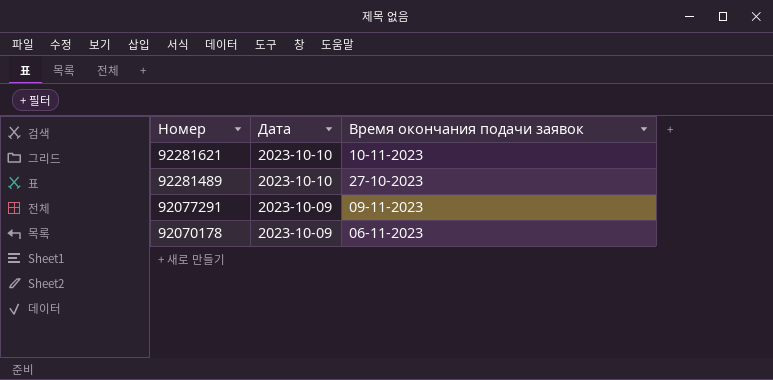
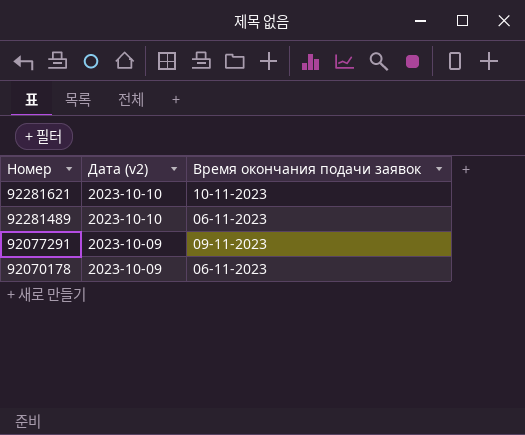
column name: Дата -> Дата (v2)
92281489 | Время окончания подачи заявок: 27-10-2023 -> 06-11-2023

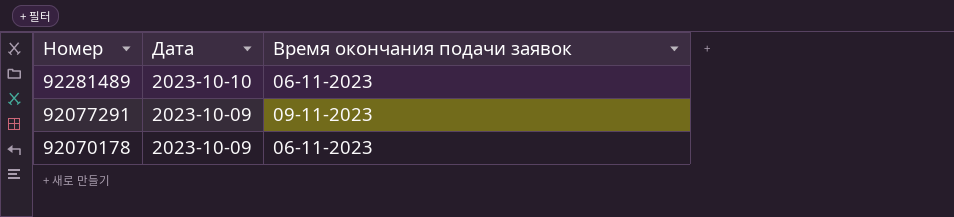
column name: Дата (v2) -> Дата
row 92281621: 2023-10-10 | 10-11-2023 -> none

